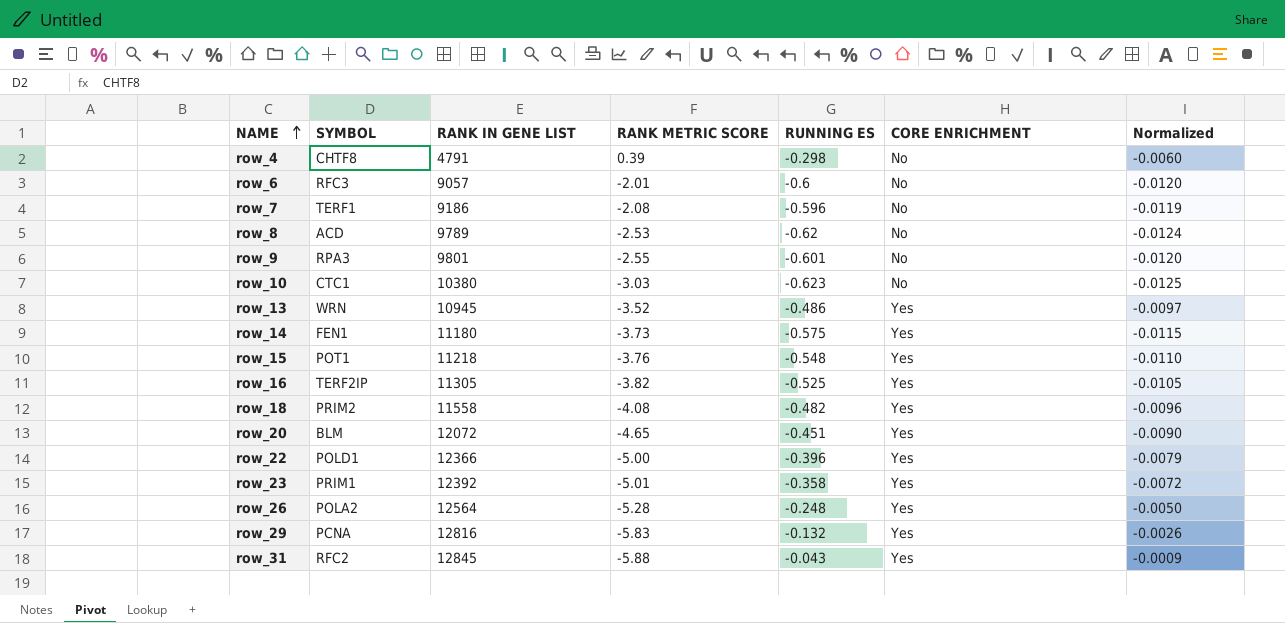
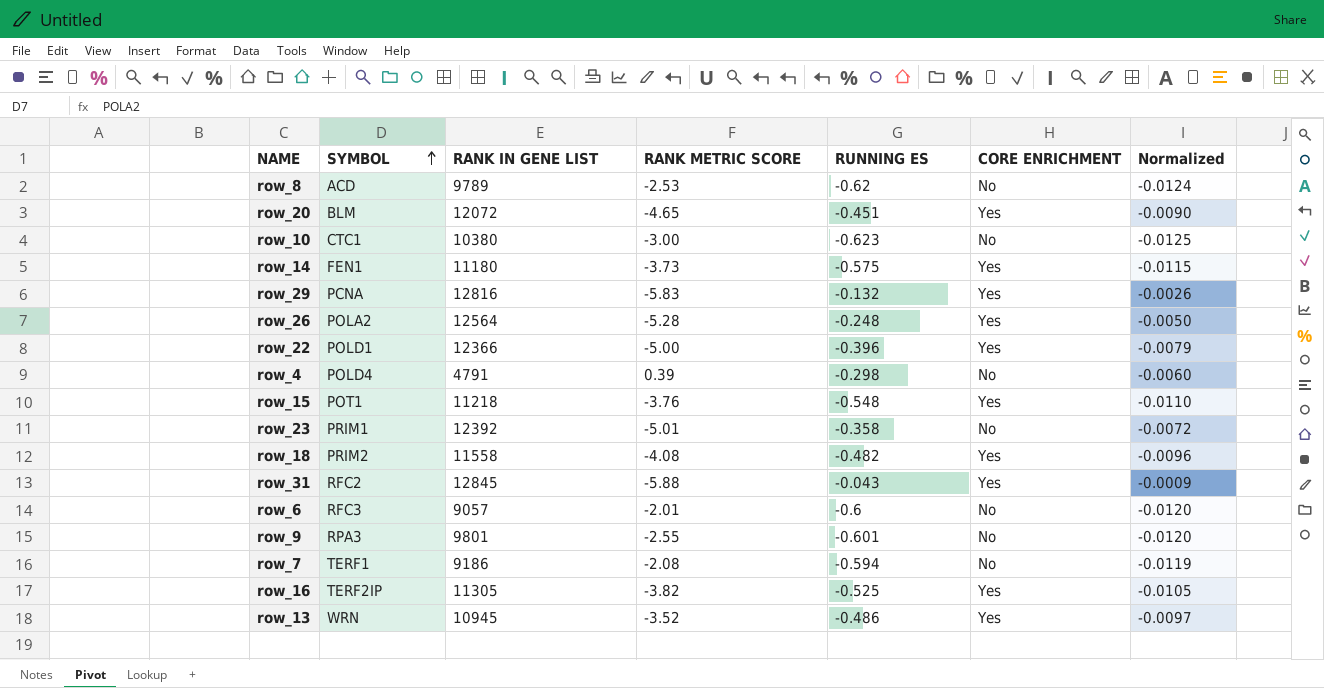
row order: NAME ascending -> SYMBOL ascending
row_10 | RANK METRIC SCORE: -3.03 -> -3.00
row_4 | SYMBOL: CHTF8 -> POLD4
row_23 | CORE ENRICHMENT: Yes -> No
row_7 | RUNNING ES: -0.596 -> -0.594

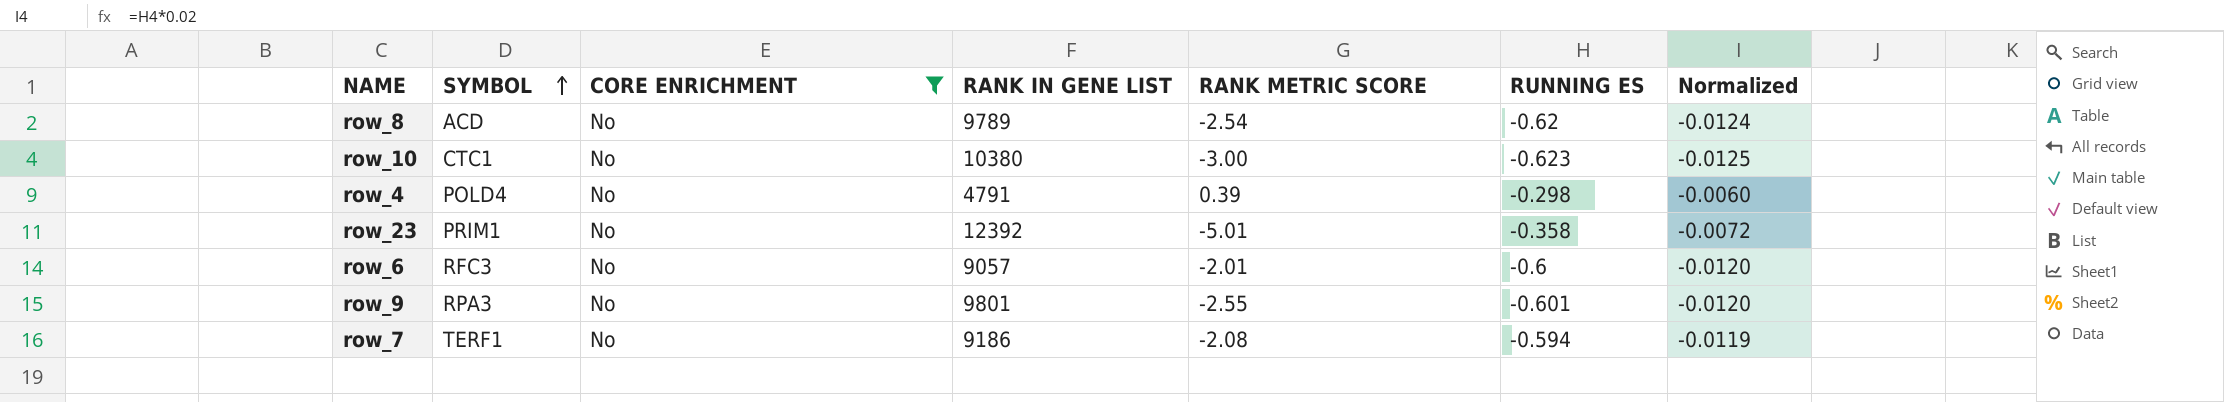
filter: none -> CORE ENRICHMENT = No
column CORE ENRICHMENT | position: 6 -> 3
row_8 | RANK METRIC SCORE: -2.53 -> -2.54

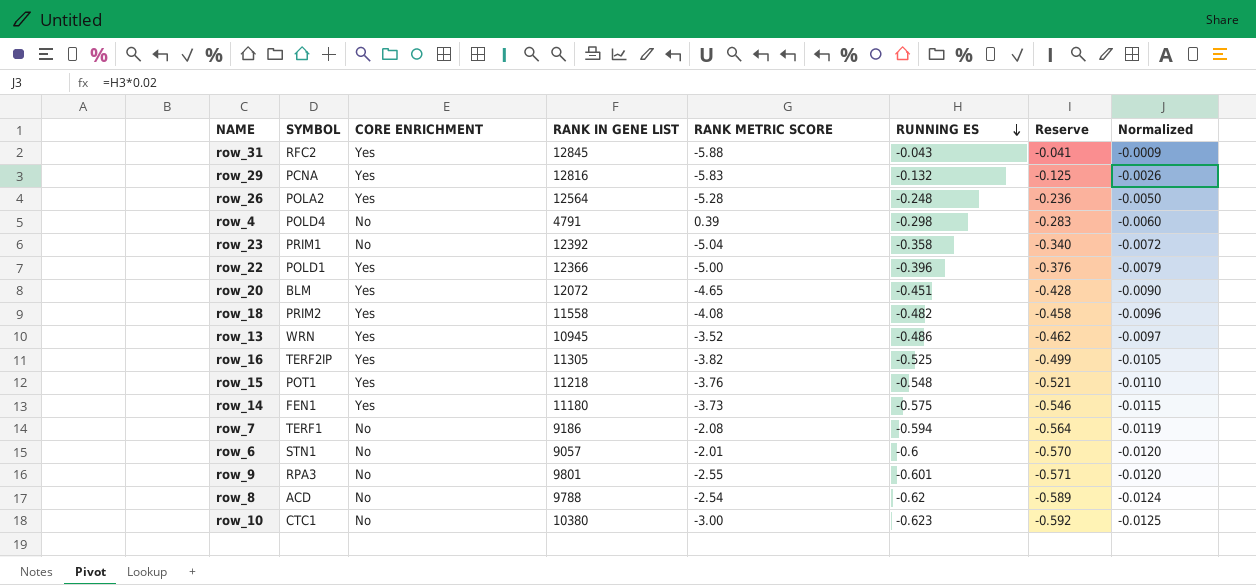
filter: CORE ENRICHMENT = No -> none
row order: SYMBOL ascending -> RUNNING ES descending
column Reserve | formula: none -> [RUNNING ES] * 0.95
row_23 | RANK METRIC SCORE: -5.01 -> -5.04
row_6 | SYMBOL: RFC3 -> STN1
row_8 | RANK IN GENE LIST: 9789 -> 9788

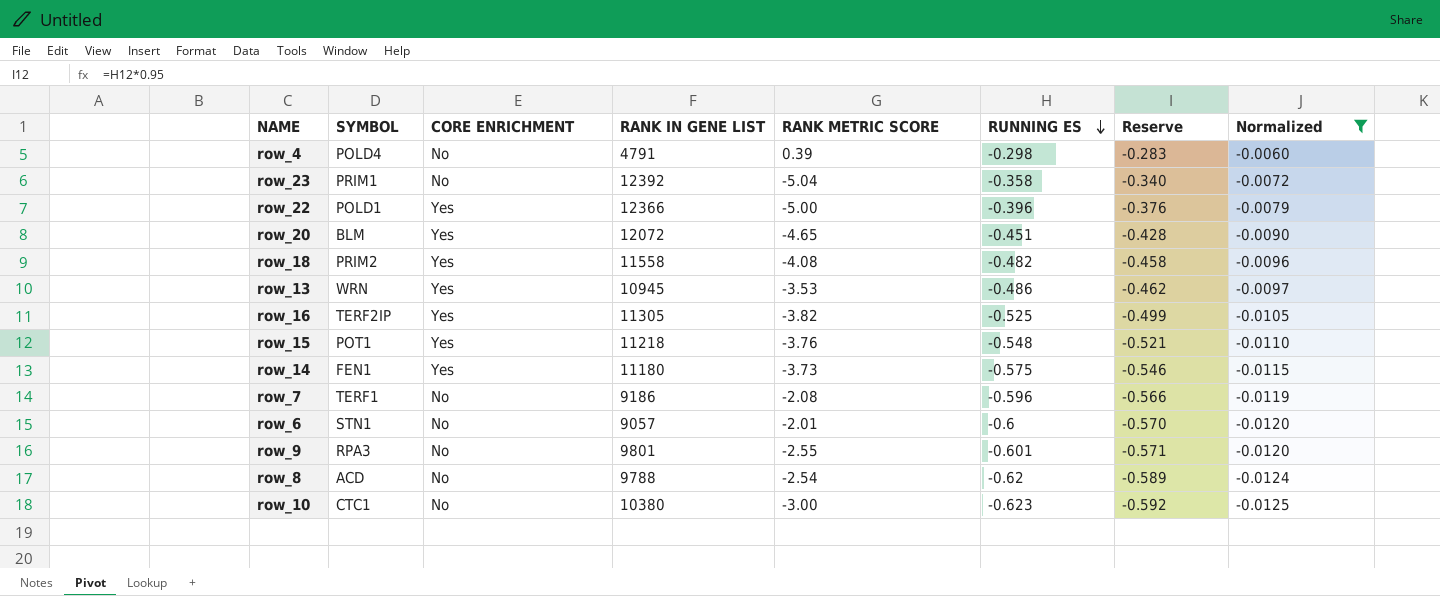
filter: none -> Normalized <= -0.0060
row_13 | RANK METRIC SCORE: -3.52 -> -3.53
row_7 | RUNNING ES: -0.594 -> -0.596
row_7 | Reserve: -0.564 -> -0.566

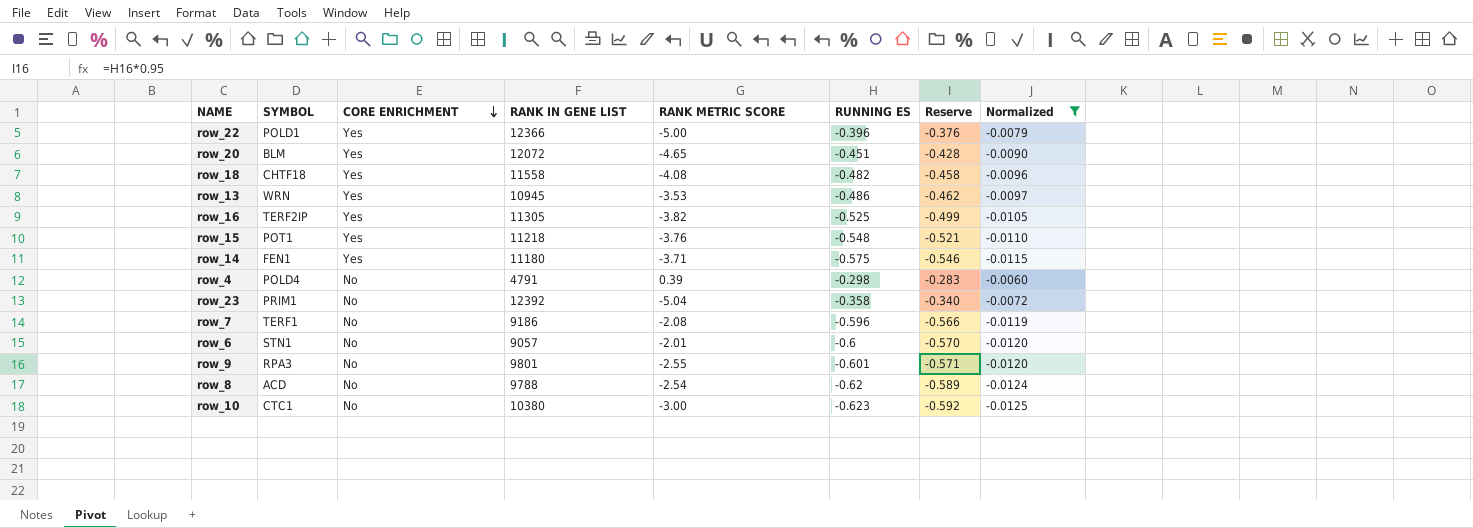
row order: RUNNING ES descending -> CORE ENRICHMENT descending
row_18 | SYMBOL: PRIM2 -> CHTF18
row_14 | RANK METRIC SCORE: -3.73 -> -3.71

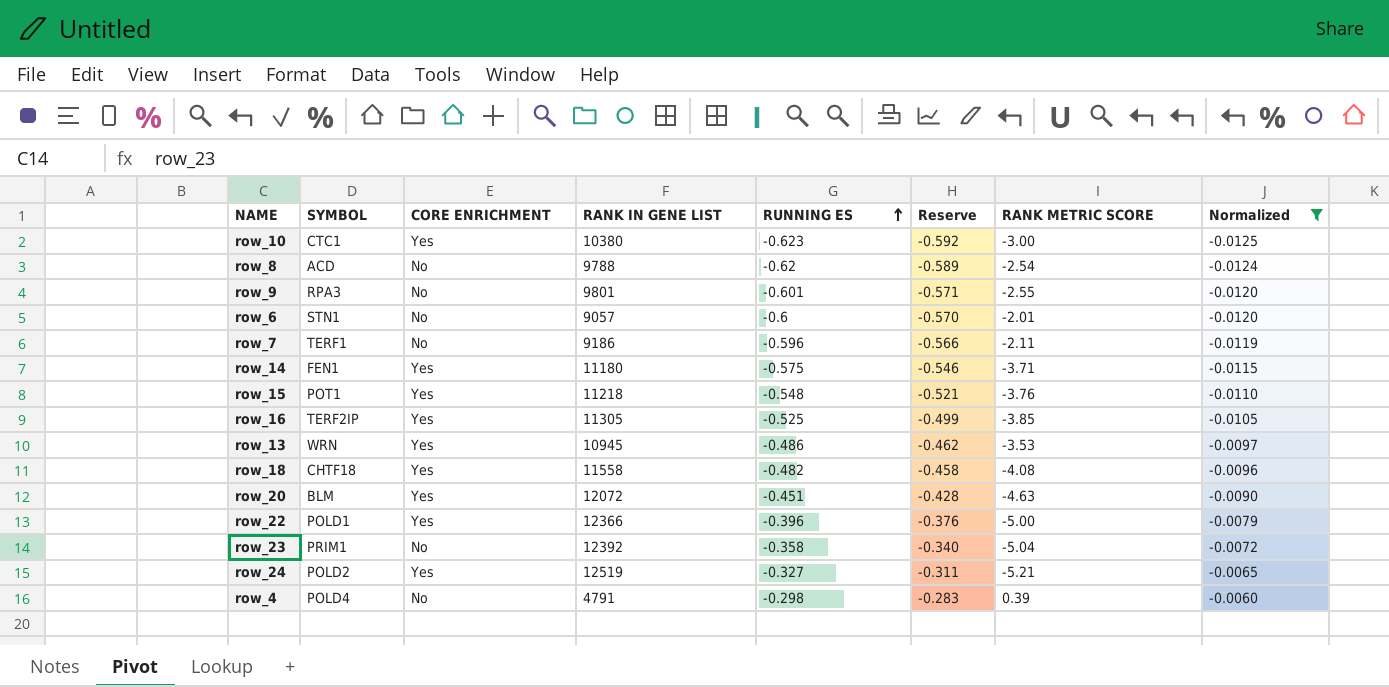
row order: CORE ENRICHMENT descending -> RUNNING ES ascending
column RANK METRIC SCORE | position: 5 -> 7
row_10 | CORE ENRICHMENT: No -> Yes
row_7 | RANK METRIC SCORE: -2.08 -> -2.11
row_16 | RANK METRIC SCORE: -3.82 -> -3.85
row_20 | RANK METRIC SCORE: -4.65 -> -4.63
row row_24: none -> POLD2 | Yes | 12519 | -0.327 | -0.311 | -5.21 | -0.0065

